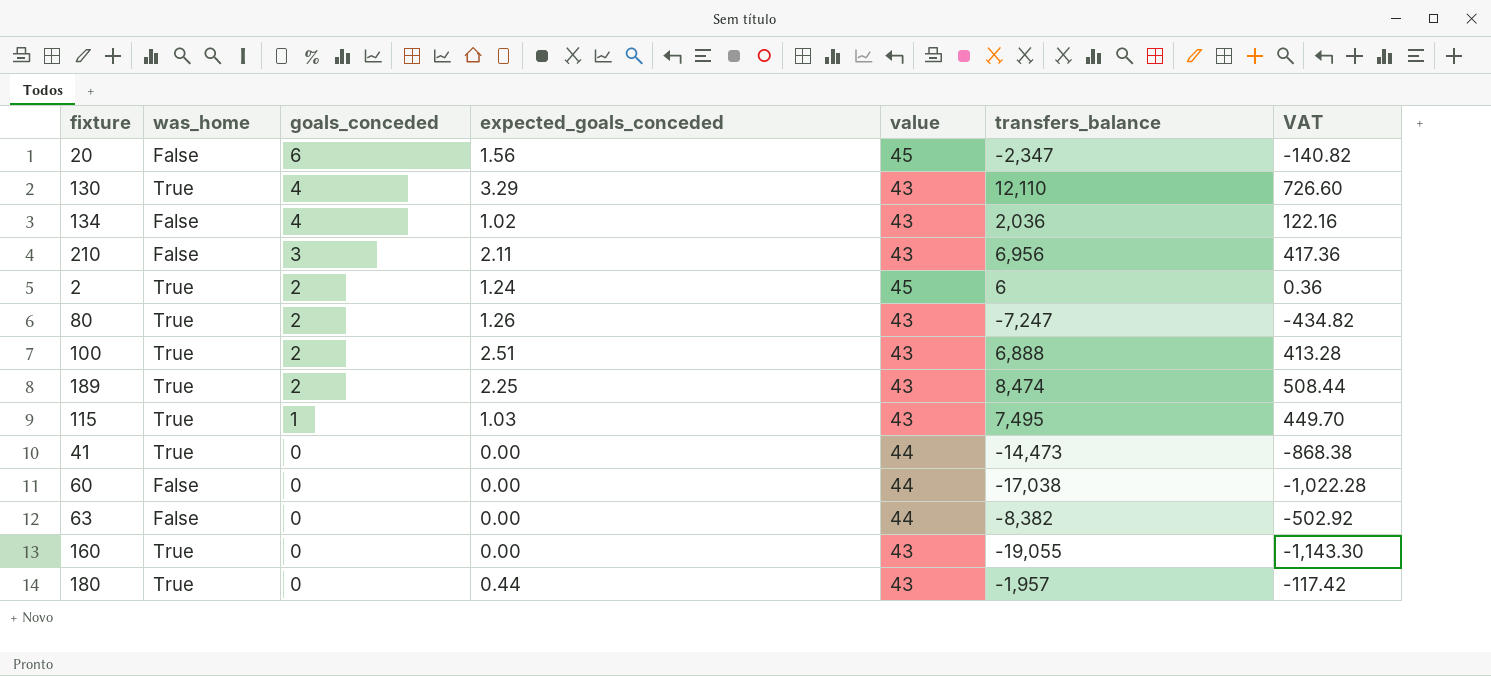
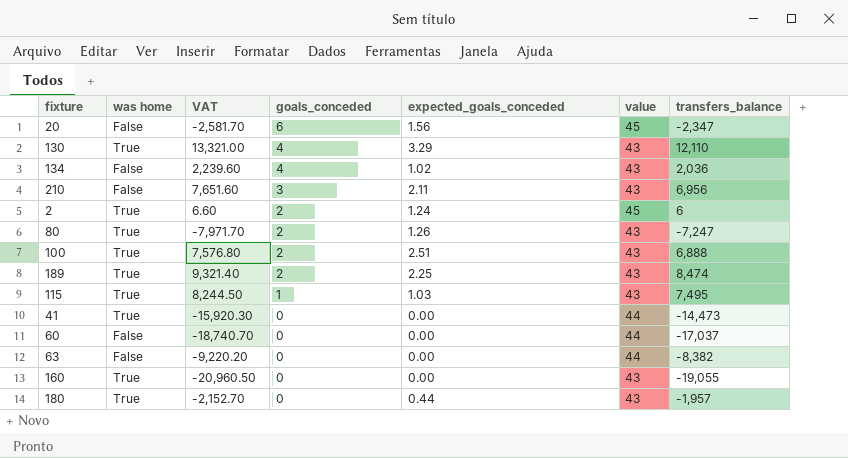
column name: was_home -> was home
column VAT | formula: [transfers_balance] * 0.06 -> [transfers_balance] * 1.1
column VAT | position: 7 -> 3
60 | transfers_balance: -17,038 -> -17,037

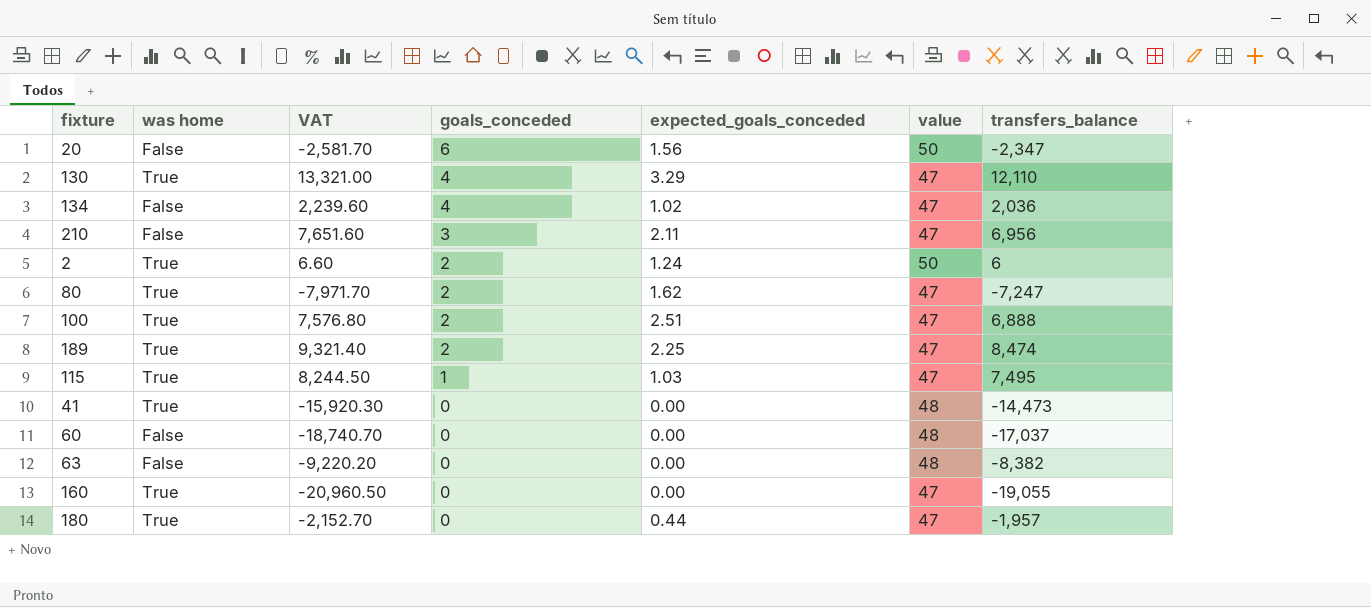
20 | value: 45 -> 50
130 | value: 43 -> 47
134 | value: 43 -> 47
210 | value: 43 -> 47
2 | value: 45 -> 50
80 | expected_goals_conceded: 1.26 -> 1.62
80 | value: 43 -> 47
100 | value: 43 -> 47
189 | value: 43 -> 47
115 | value: 43 -> 47
41 | value: 44 -> 48
60 | value: 44 -> 48
63 | value: 44 -> 48
160 | value: 43 -> 47
180 | value: 43 -> 47

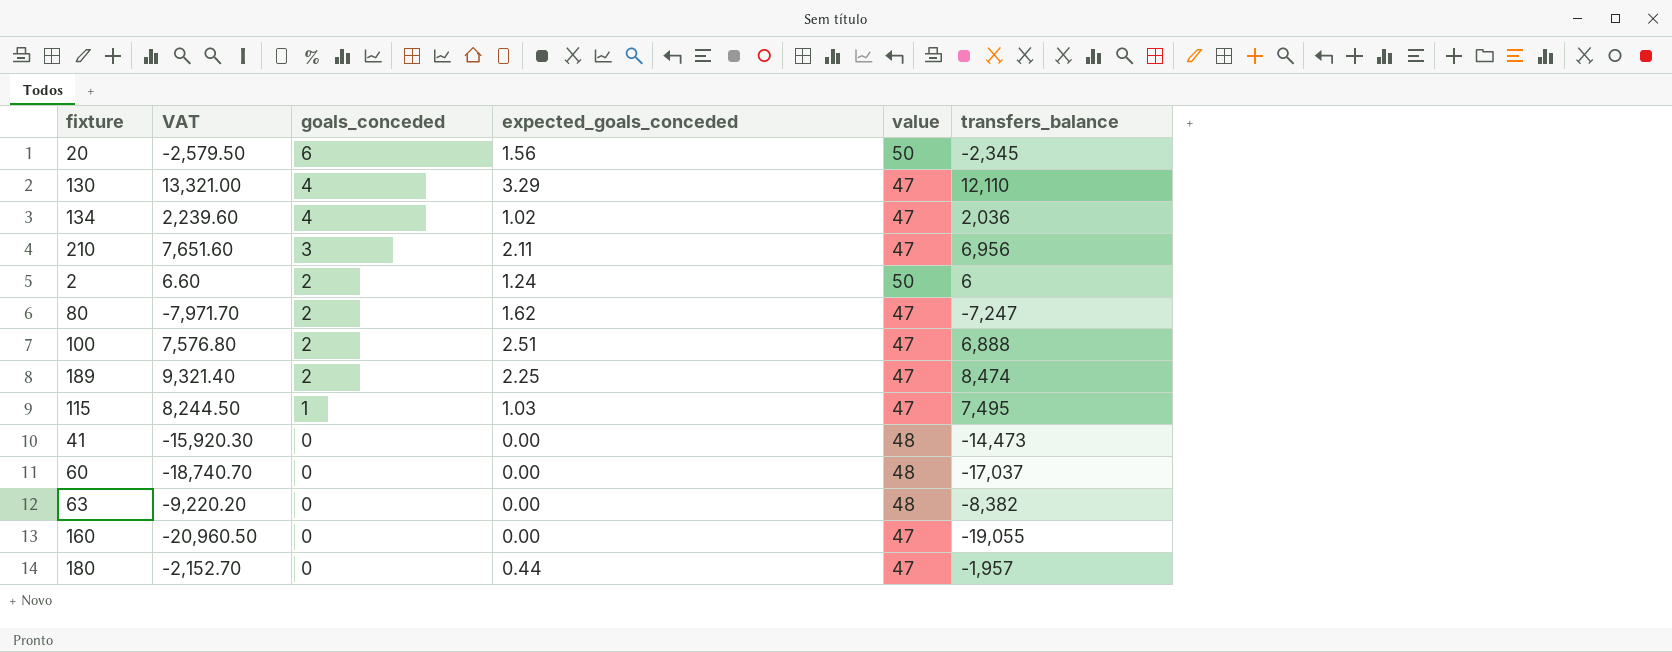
column was home | position: 2 -> none
20 | VAT: -2,581.70 -> -2,579.50
20 | transfers_balance: -2,347 -> -2,345

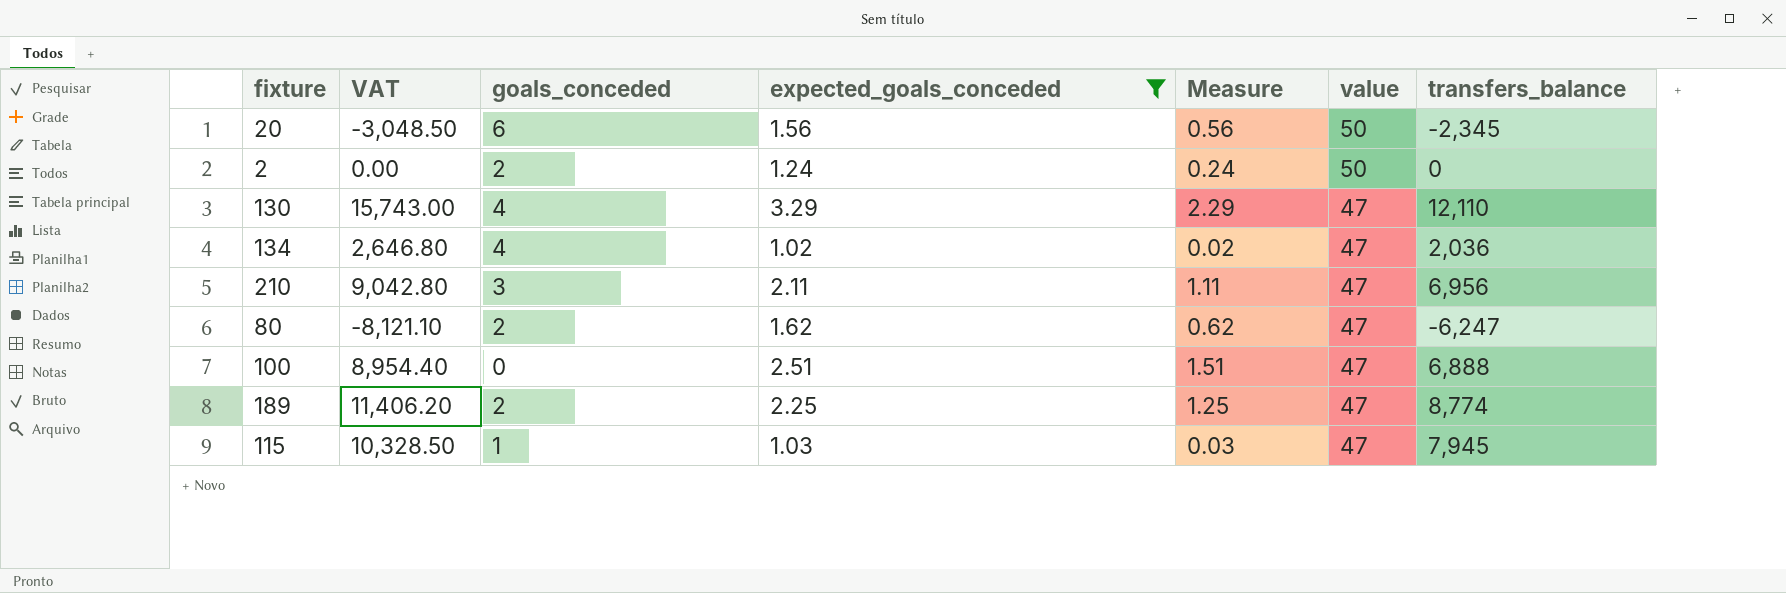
filter: none -> expected_goals_conceded >= 1.02
row order: goals_conceded descending -> value descending
column VAT | formula: [transfers_balance] * 1.1 -> [transfers_balance] * 1.3
column Measure | formula: none -> [expected_goals_conceded] - 1
2 | transfers_balance: 6 -> 0
80 | transfers_balance: -7,247 -> -6,247
100 | goals_conceded: 2 -> 0
189 | transfers_balance: 8,474 -> 8,774
115 | transfers_balance: 7,495 -> 7,945

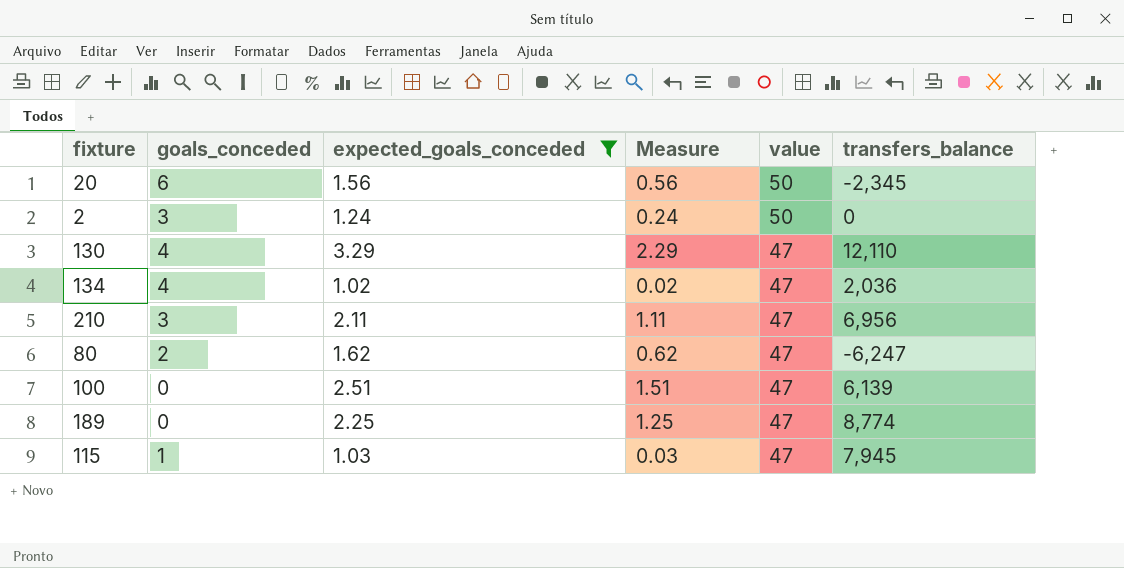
column VAT | formula: [transfers_balance] * 1.3 -> none
2 | goals_conceded: 2 -> 3
100 | transfers_balance: 6,888 -> 6,139
189 | goals_conceded: 2 -> 0

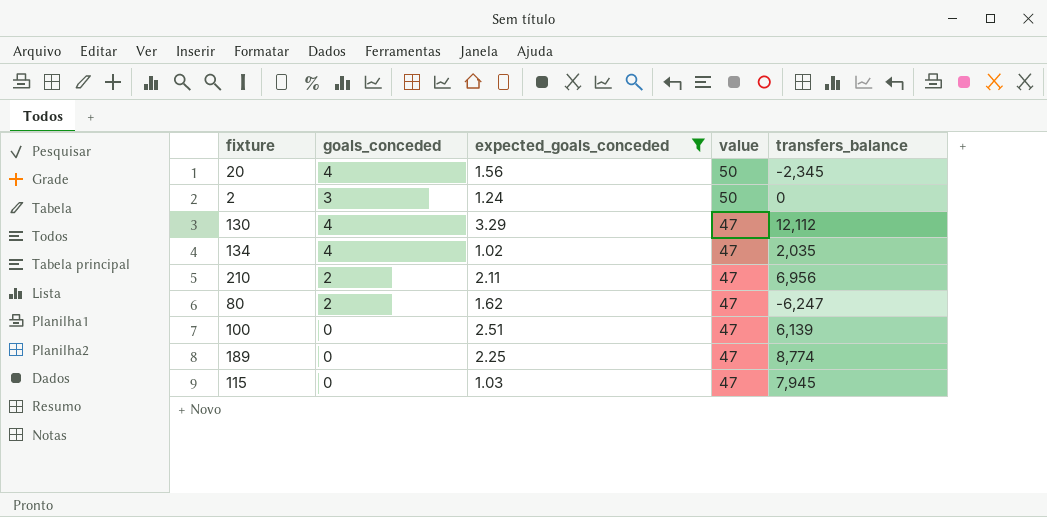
column Measure | formula: [expected_goals_conceded] - 1 -> none
20 | goals_conceded: 6 -> 4
130 | transfers_balance: 12,110 -> 12,112
134 | transfers_balance: 2,036 -> 2,035
210 | goals_conceded: 3 -> 2
115 | goals_conceded: 1 -> 0

